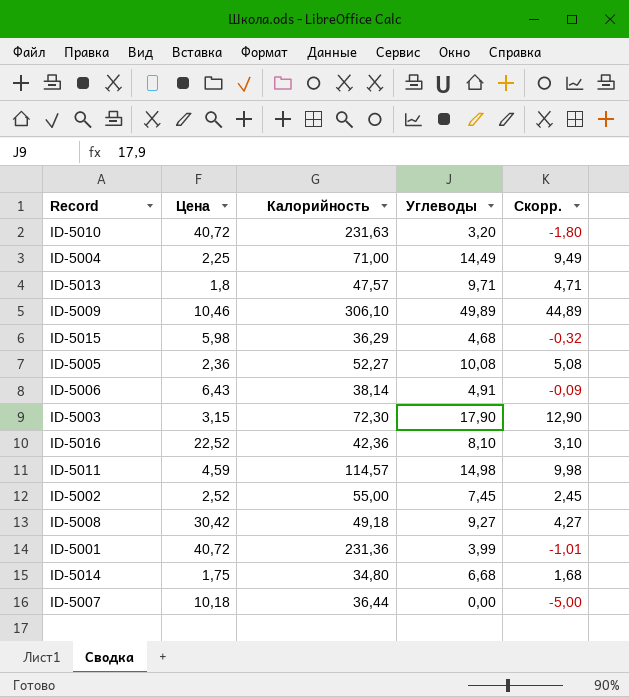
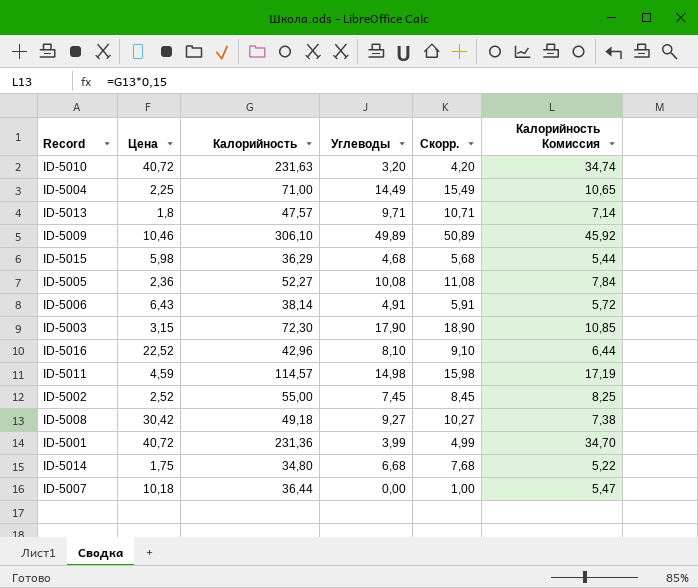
column Скорр. | formula: [Углеводы] - 5 -> [Углеводы] + 1
column Калорийность Комиссия | formula: none -> [Калорийность] * 0,15
ID-5016 | Калорийность: 42,36 -> 42,96

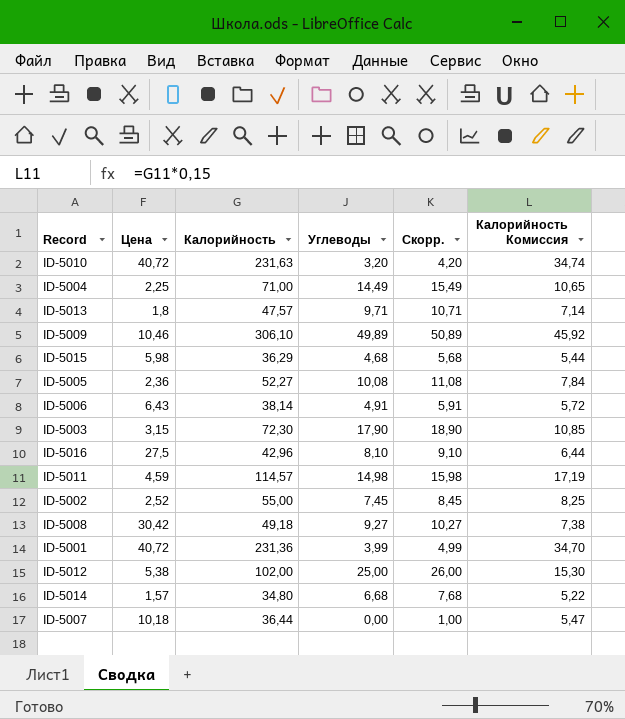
ID-5016 | Цена: 22,52 -> 27,5
row ID-5012: none -> 5,38 | 102,00 | 25,00 | 26,00 | 15,30
ID-5014 | Цена: 1,75 -> 1,57

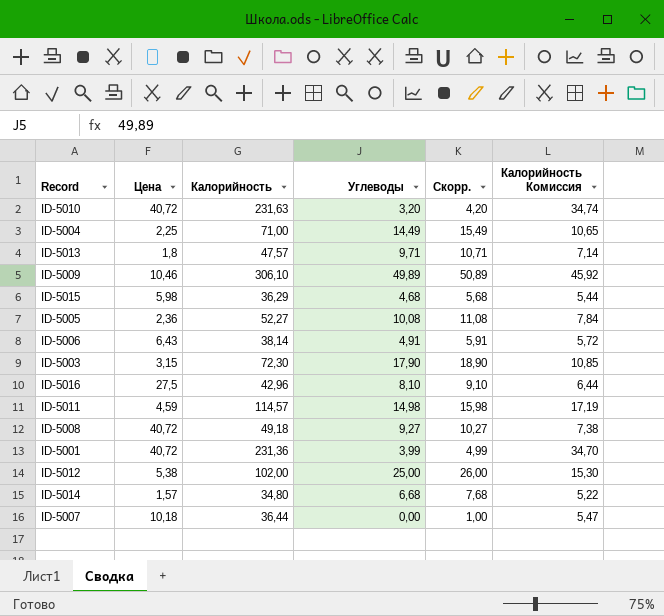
row ID-5002: 2,52 | 55,00 | 7,45 | 8,45 | 8,25 -> none
ID-5008 | Цена: 30,42 -> 40,72

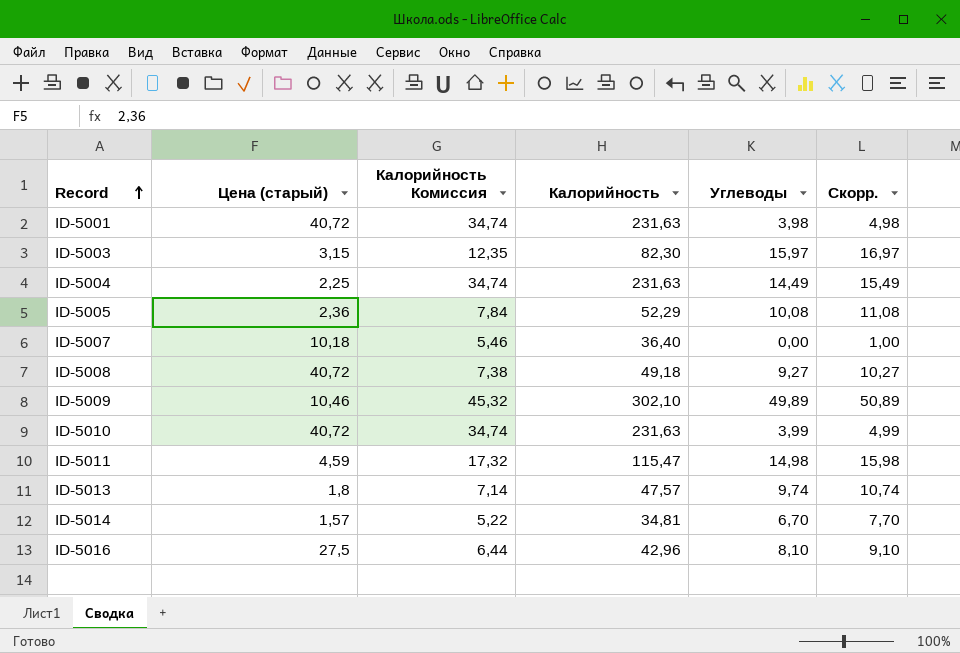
row order: none -> Record ascending
column name: Цена -> Цена (старый)
column Калорийность Комиссия | position: 6 -> 3
row ID-5015: 5,98 | 36,29 | 4,68 | 5,68 | 5,44 -> none
row ID-5006: 6,43 | 38,14 | 4,91 | 5,91 | 5,72 -> none
row ID-5012: 5,38 | 102,00 | 25,00 | 26,00 | 15,30 -> none
ID-5001 | Калорийность Комиссия: 34,70 -> 34,74
ID-5001 | Калорийность: 231,36 -> 231,63
ID-5001 | Углеводы: 3,99 -> 3,98
ID-5001 | Скорр.: 4,99 -> 4,98
ID-5003 | Калорийность Комиссия: 10,85 -> 12,35
ID-5003 | Калорийность: 72,30 -> 82,30
ID-5003 | Углеводы: 17,90 -> 15,97
ID-5003 | Скорр.: 18,90 -> 16,97
ID-5004 | Калорийность Комиссия: 10,65 -> 34,74
ID-5004 | Калорийность: 71,00 -> 231,63
ID-5005 | Калорийность: 52,27 -> 52,29
ID-5007 | Калорийность Комиссия: 5,47 -> 5,46
ID-5007 | Калорийность: 36,44 -> 36,40
ID-5009 | Калорийность Комиссия: 45,92 -> 45,32
ID-5009 | Калорийность: 306,10 -> 302,10
ID-5010 | Углеводы: 3,20 -> 3,99
ID-5010 | Скорр.: 4,20 -> 4,99
ID-5011 | Калорийность Комиссия: 17,19 -> 17,32
ID-5011 | Калорийность: 114,57 -> 115,47
ID-5013 | Углеводы: 9,71 -> 9,74
ID-5013 | Скорр.: 10,71 -> 10,74
ID-5014 | Калорийность: 34,80 -> 34,81
ID-5014 | Углеводы: 6,68 -> 6,70
ID-5014 | Скорр.: 7,68 -> 7,70

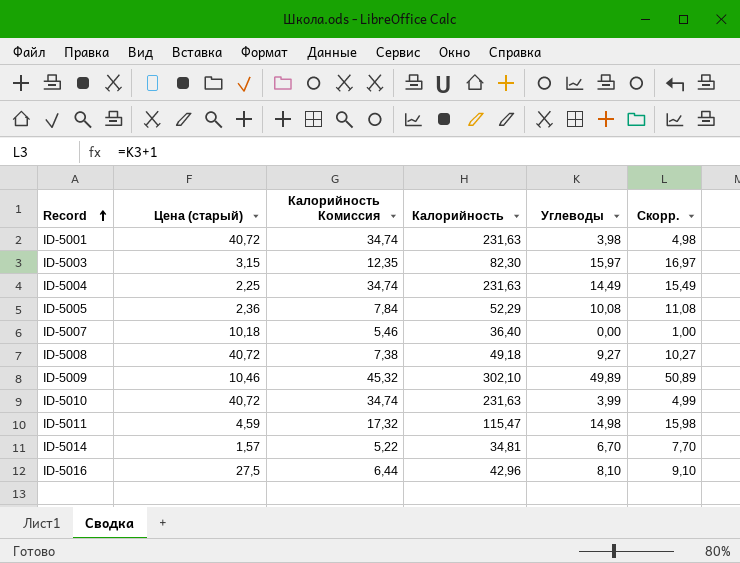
row ID-5013: 1,8 | 7,14 | 47,57 | 9,74 | 10,74 -> none

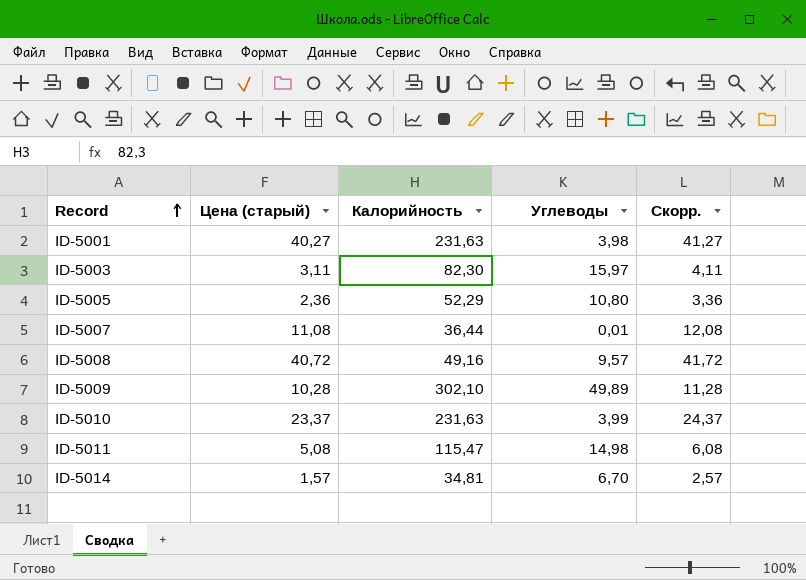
column Калорийность Комиссия | formula: [Калорийность] * 0,15 -> none
column Скорр. | formula: [Углеводы] + 1 -> [Цена (старый)] + 1
row ID-5004: 2,25 | 34,74 | 231,63 | 14,49 | 15,49 -> none
row ID-5016: 27,5 | 6,44 | 42,96 | 8,10 | 9,10 -> none
ID-5001 | Цена (старый): 40,72 -> 40,27
ID-5003 | Цена (старый): 3,15 -> 3,11
ID-5005 | Углеводы: 10,08 -> 10,80
ID-5007 | Цена (старый): 10,18 -> 11,08
ID-5007 | Калорийность: 36,40 -> 36,44
ID-5007 | Углеводы: 0,00 -> 0,01
ID-5008 | Калорийность: 49,18 -> 49,16
ID-5008 | Углеводы: 9,27 -> 9,57
ID-5009 | Цена (старый): 10,46 -> 10,28
ID-5010 | Цена (старый): 40,72 -> 23,37
ID-5011 | Цена (старый): 4,59 -> 5,08

